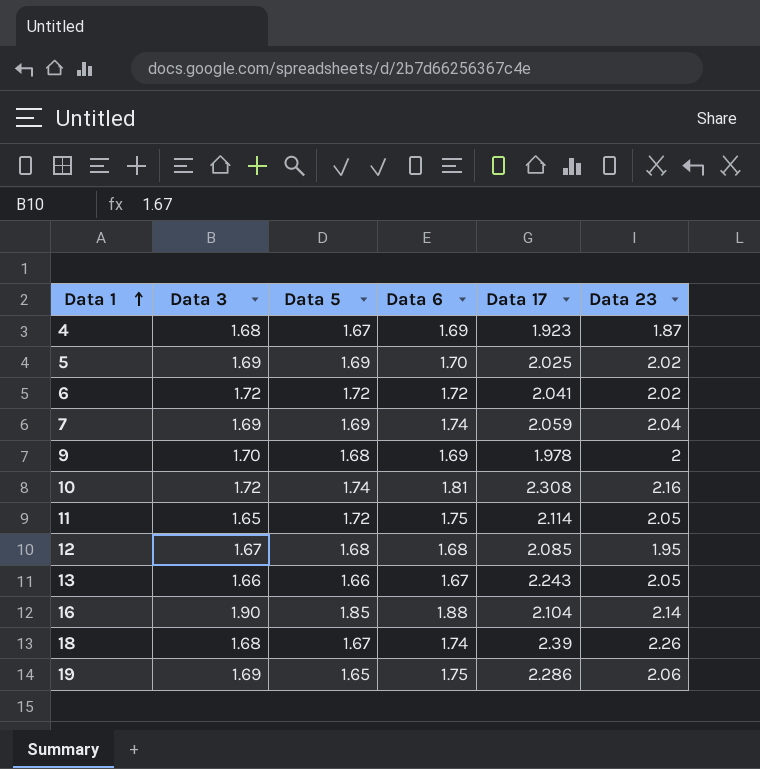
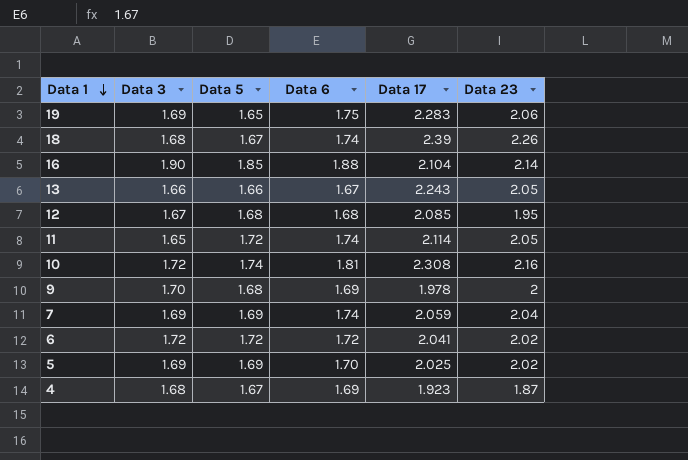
row order: Data 1 ascending -> Data 1 descending
19 | Data 17: 2.286 -> 2.283
11 | Data 6: 1.75 -> 1.74

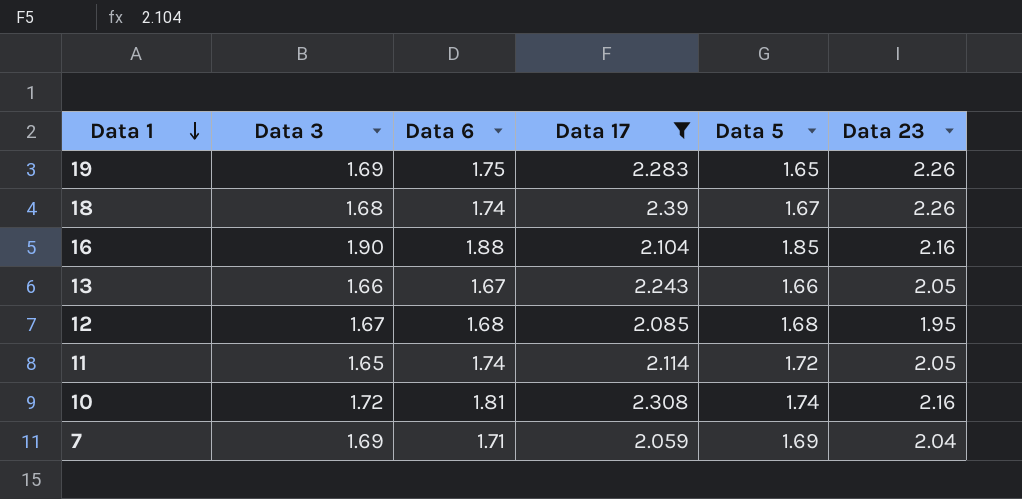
filter: none -> Data 17 >= 2.059
column Data 5 | position: 3 -> 5
19 | Data 23: 2.06 -> 2.26
16 | Data 23: 2.14 -> 2.16
7 | Data 6: 1.74 -> 1.71

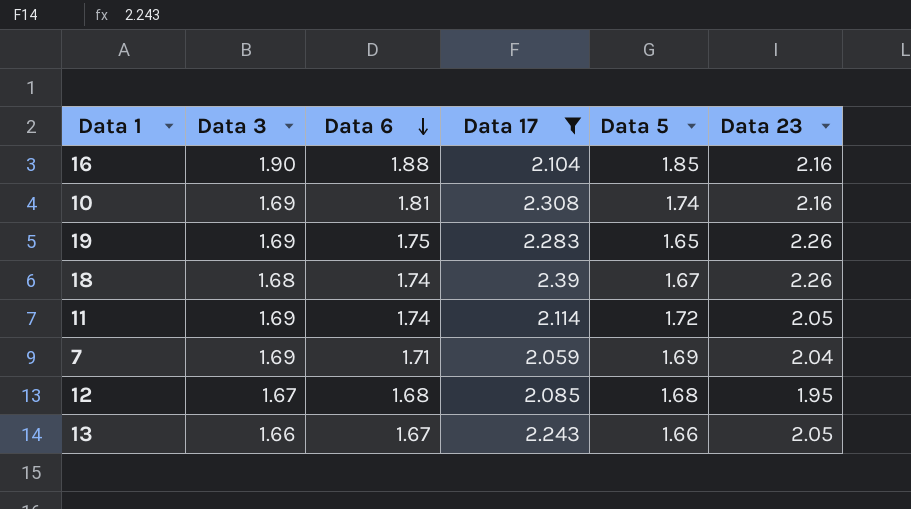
row order: Data 1 descending -> Data 6 descending
10 | Data 3: 1.72 -> 1.69
11 | Data 3: 1.65 -> 1.69

